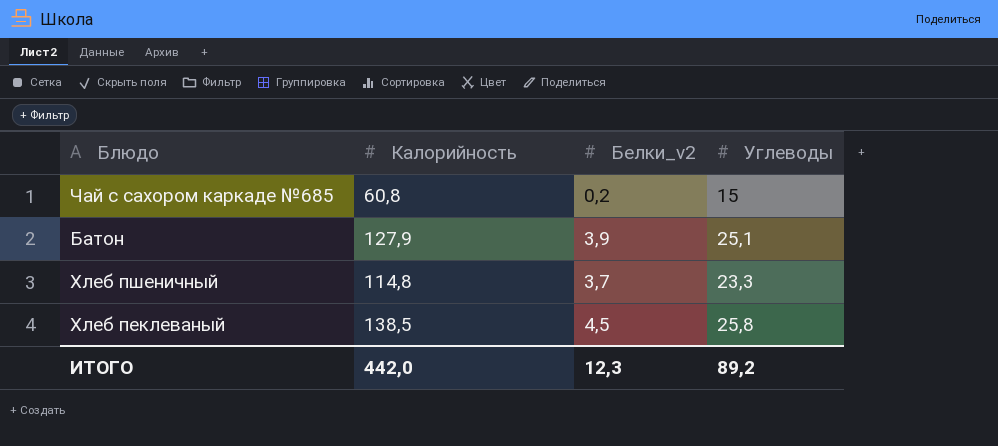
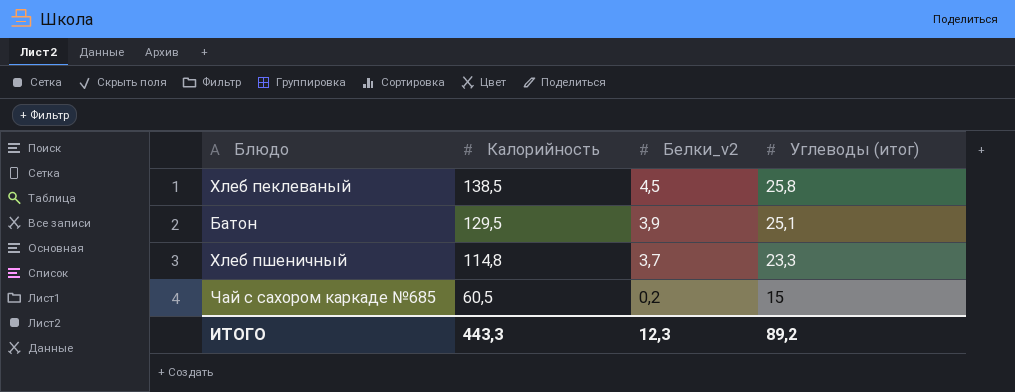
row order: none -> Калорийность descending
column name: Углеводы -> Углеводы (итог)
Батон | Калорийность: 127,9 -> 129,5
Чай с сахором каркаде №685 | Калорийность: 60,8 -> 60,5
ИТОГО | Калорийность: 442,0 -> 443,3

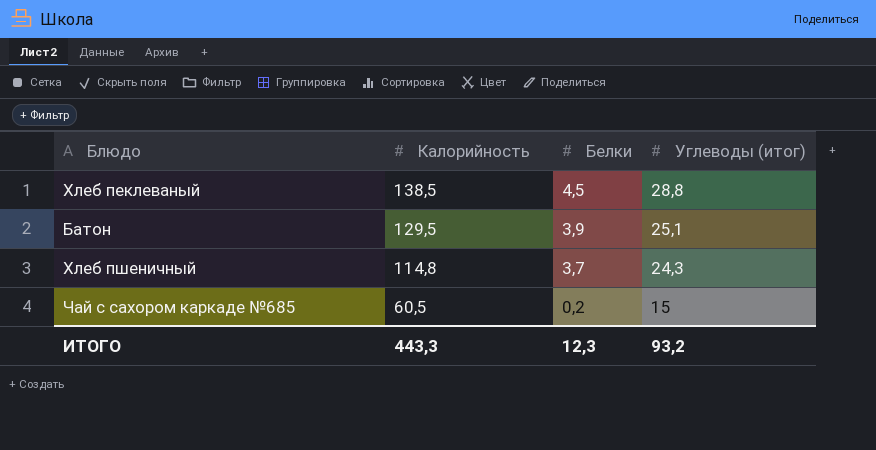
column name: Белки_v2 -> Белки
Хлеб пеклеваный | Углеводы (итог): 25,8 -> 28,8
Хлеб пшеничный | Углеводы (итог): 23,3 -> 24,3
ИТОГО | Углеводы (итог): 89,2 -> 93,2

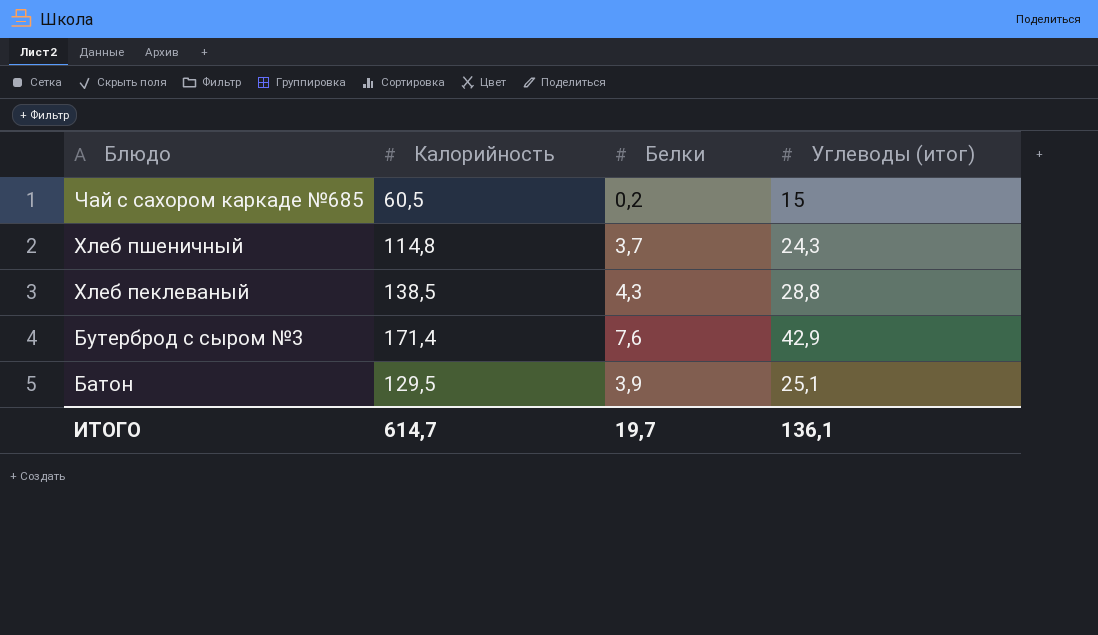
row order: Калорийность descending -> Блюдо descending
Хлеб пеклеваный | Белки: 4,5 -> 4,3
row Бутерброд с сыром №3: none -> 171,4 | 7,6 | 42,9
ИТОГО | Калорийность: 443,3 -> 614,7
ИТОГО | Белки: 12,3 -> 19,7
ИТОГО | Углеводы (итог): 93,2 -> 136,1

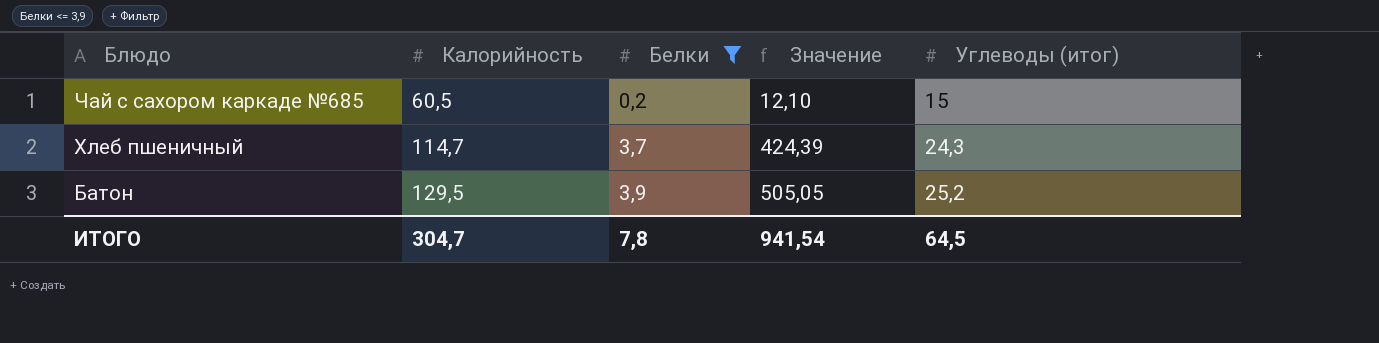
filter: none -> Белки <= 3,9
column Значение | formula: none -> [Калорийность] * [Белки]
Хлеб пшеничный | Калорийность: 114,8 -> 114,7
Батон | Углеводы (итог): 25,1 -> 25,2
ИТОГО | Калорийность: 614,7 -> 304,7
ИТОГО | Белки: 19,7 -> 7,8
ИТОГО | Углеводы (итог): 136,1 -> 64,5

